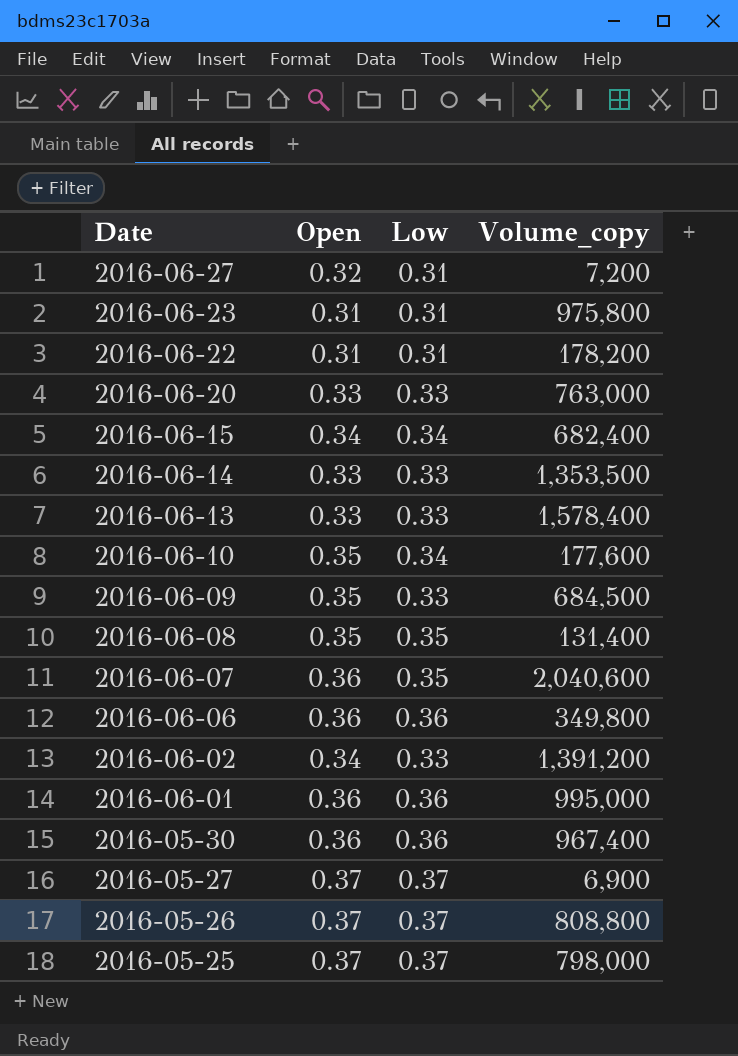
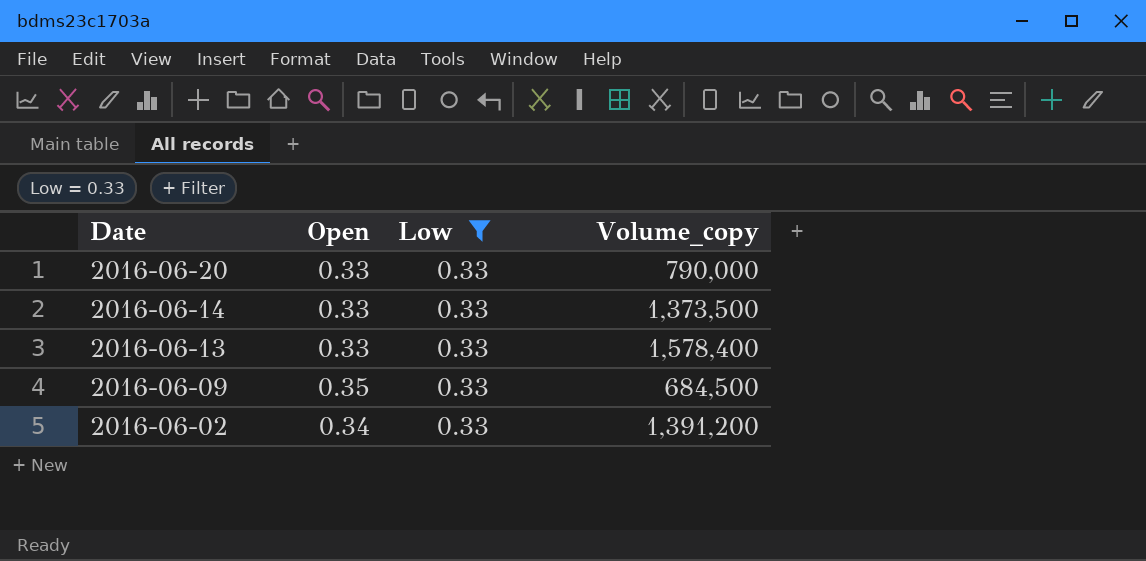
filter: none -> Low = 0.33
2016-06-20 | Volume_copy: 763,000 -> 790,000
2016-06-14 | Volume_copy: 1,353,500 -> 1,373,500

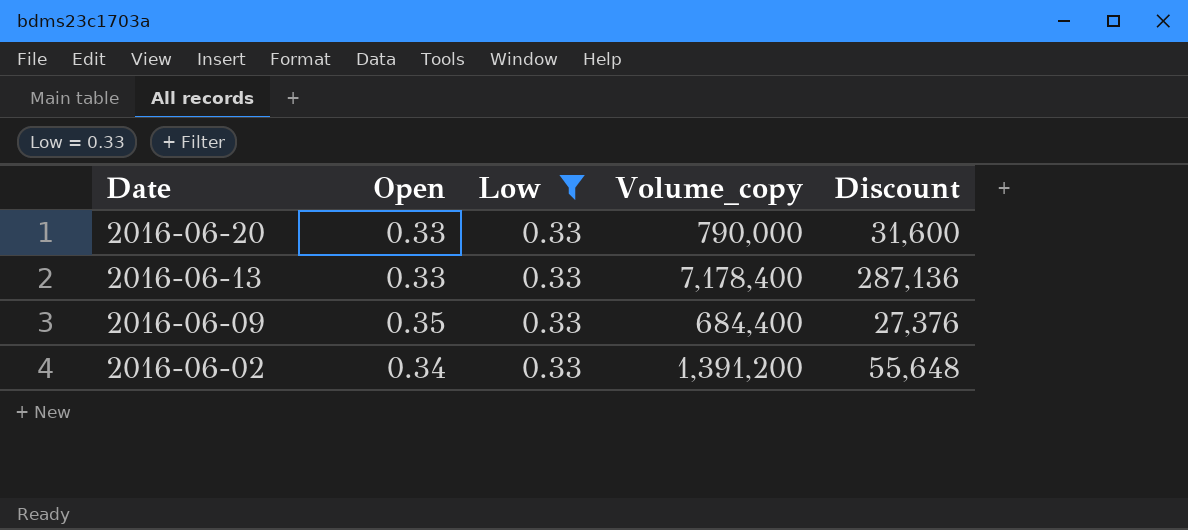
column Discount | formula: none -> [Volume_copy] * 0.04
row 2016-06-14: 0.33 | 0.33 | 1,373,500 -> none
2016-06-13 | Volume_copy: 1,578,400 -> 7,178,400
2016-06-09 | Volume_copy: 684,500 -> 684,400

